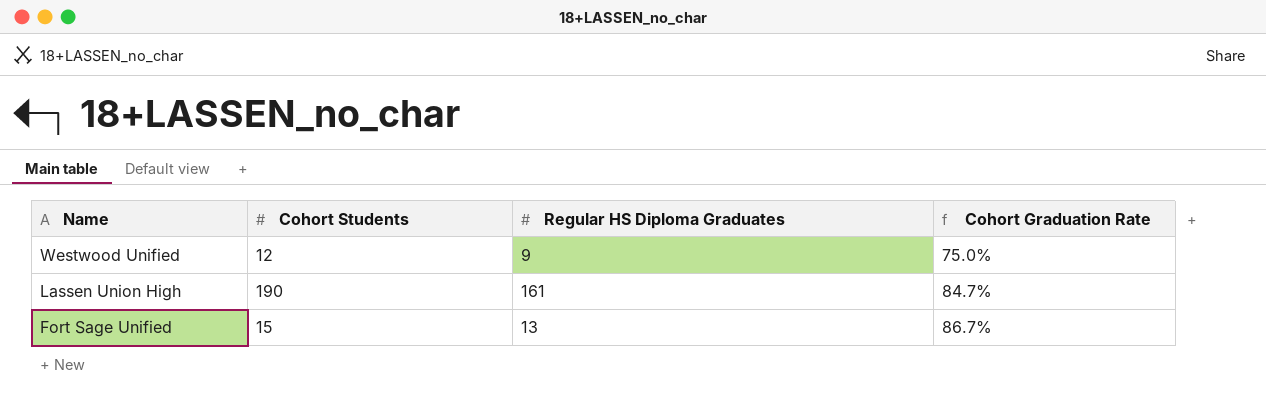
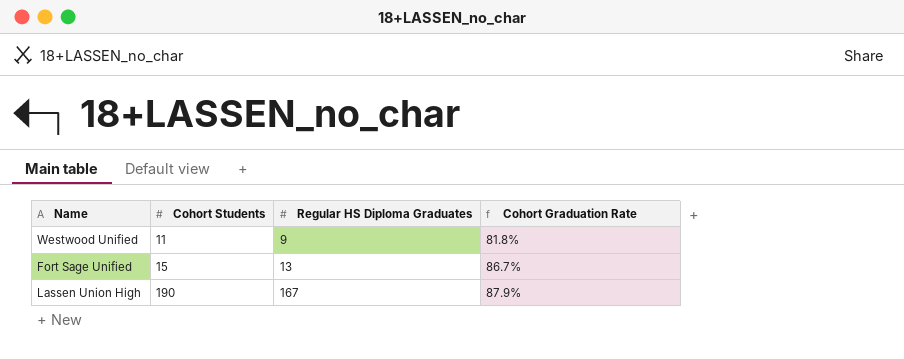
row order: Name descending -> Cohort Students ascending
Westwood Unified | Cohort Students: 12 -> 11
Westwood Unified | Cohort Graduation Rate: 75.0% -> 81.8%
Lassen Union High | Regular HS Diploma Graduates: 161 -> 167
Lassen Union High | Cohort Graduation Rate: 84.7% -> 87.9%

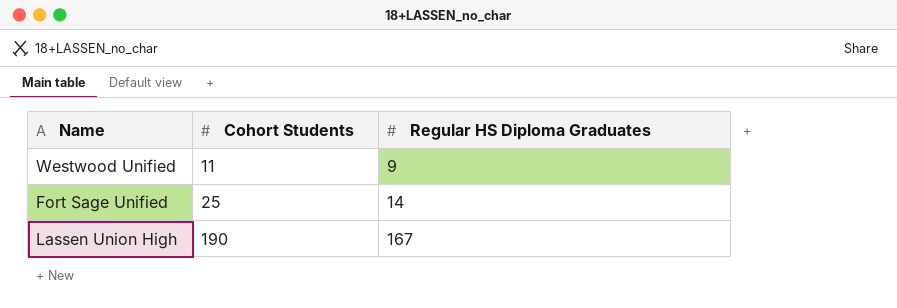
column Cohort Graduation Rate | formula: [Regular HS Diploma Graduates] / [Cohort Students] -> none
Fort Sage Unified | Cohort Students: 15 -> 25
Fort Sage Unified | Regular HS Diploma Graduates: 13 -> 14

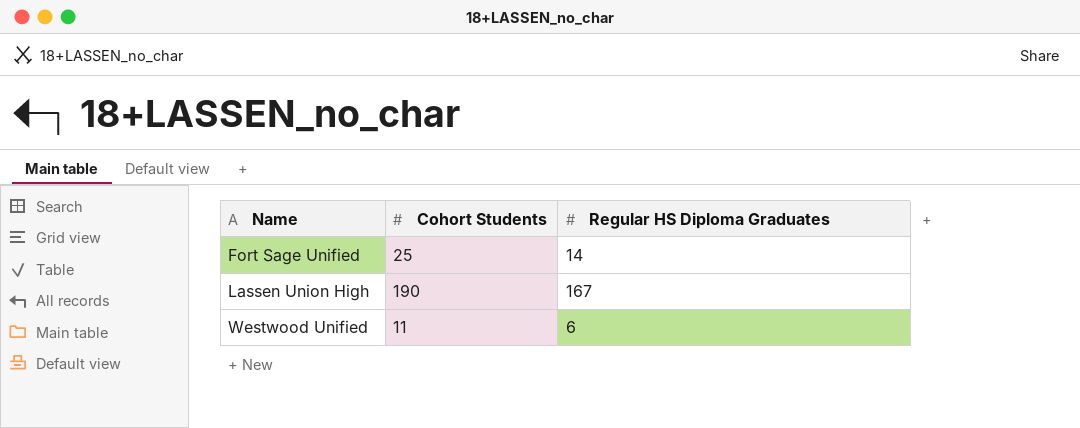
row order: Cohort Students ascending -> Name ascending
Westwood Unified | Regular HS Diploma Graduates: 9 -> 6

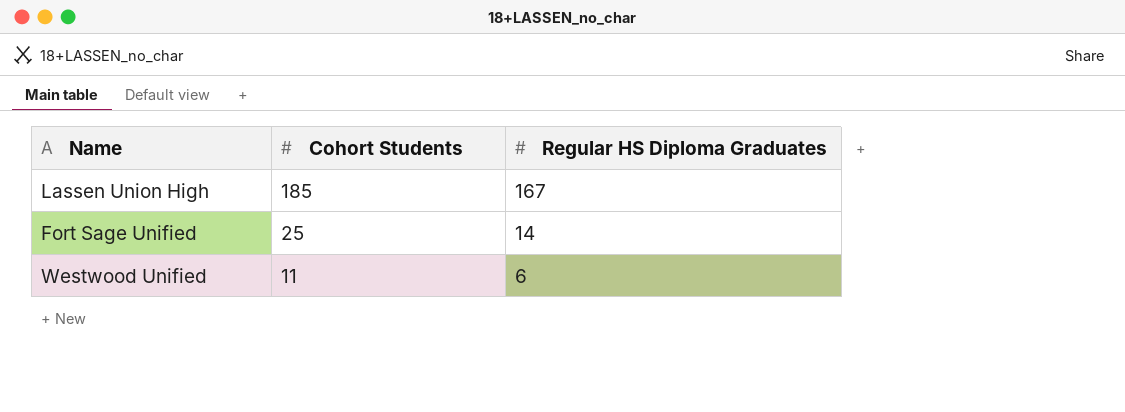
row order: Name ascending -> Cohort Students descending
Lassen Union High | Cohort Students: 190 -> 185

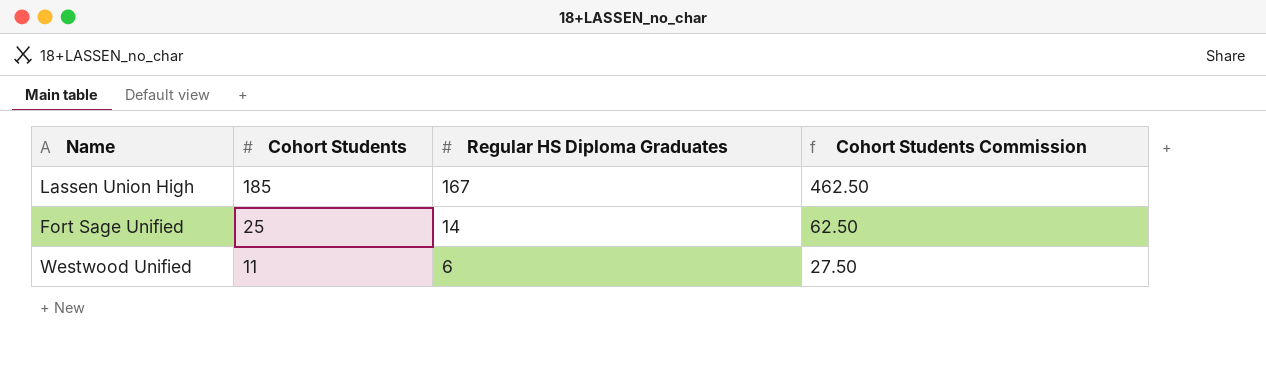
column Cohort Students Commission | formula: none -> [Cohort Students] * 2.5

